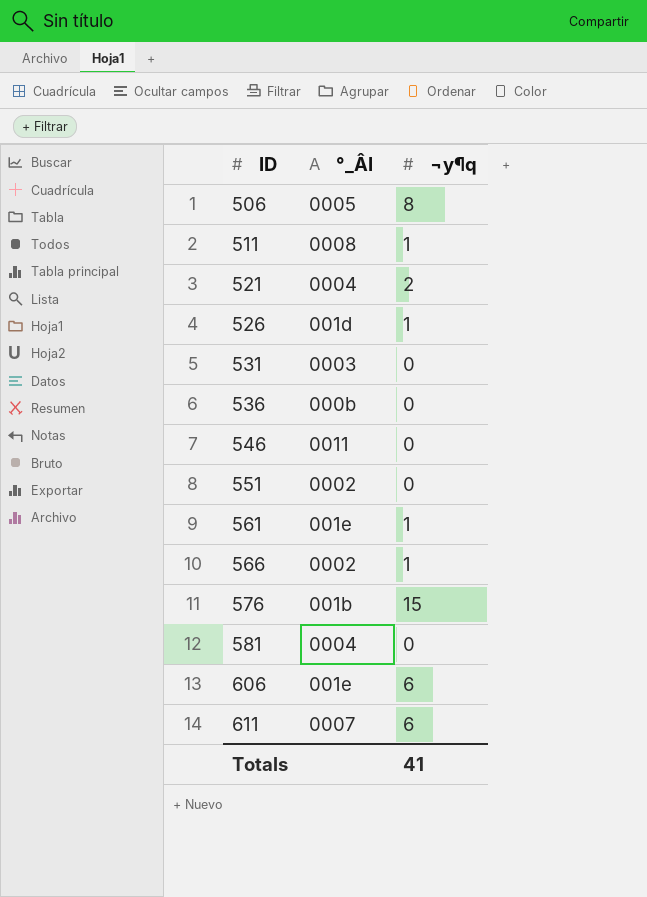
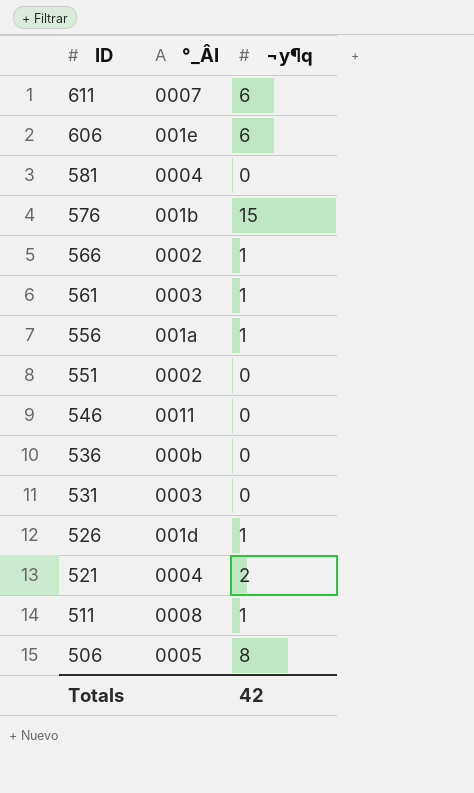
row order: ID ascending -> ID descending
561 | °_ÂI: 001e -> 0003
row 556: none -> 001a | 1
Totals | ¬y¶q: 41 -> 42

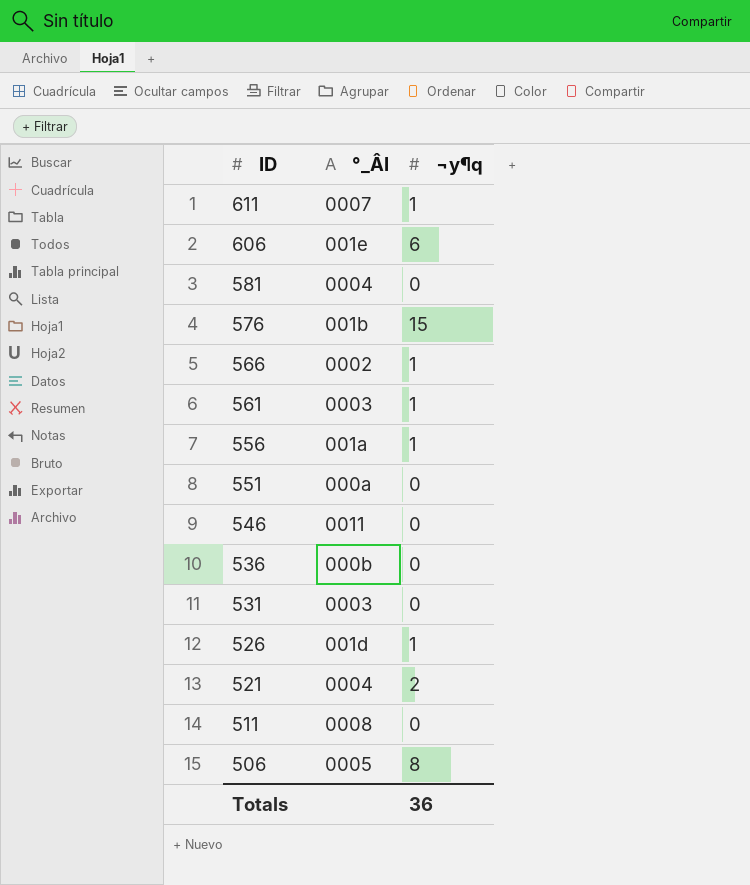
611 | ¬y¶q: 6 -> 1
551 | °_ÂI: 0002 -> 000a
511 | ¬y¶q: 1 -> 0
Totals | ¬y¶q: 42 -> 36

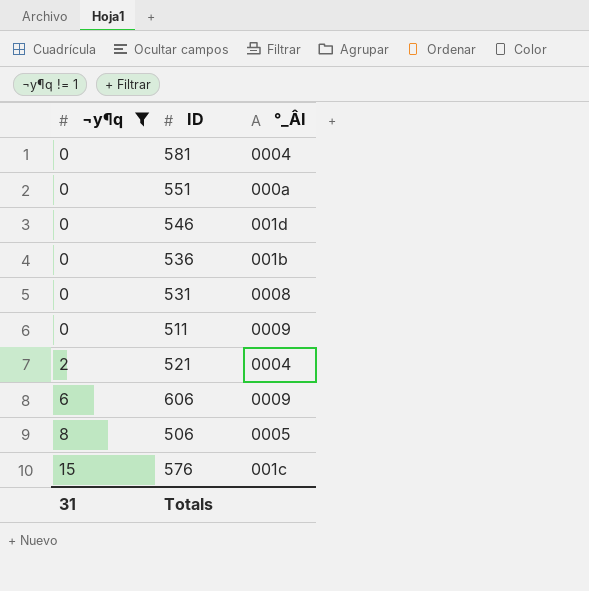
filter: none -> ¬y¶q != 1
row order: ID descending -> ¬y¶q ascending
column ¬y¶q | position: 3 -> 1
546 | °_ÂI: 0011 -> 001d
536 | °_ÂI: 000b -> 001b
531 | °_ÂI: 0003 -> 0008
511 | °_ÂI: 0008 -> 0009
606 | °_ÂI: 001e -> 0009
576 | °_ÂI: 001b -> 001c
Totals | ¬y¶q: 36 -> 31

